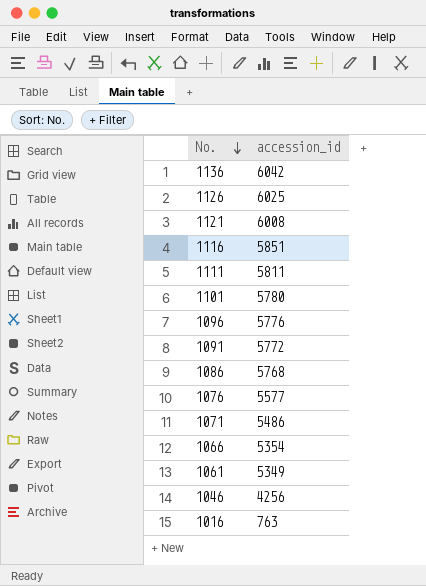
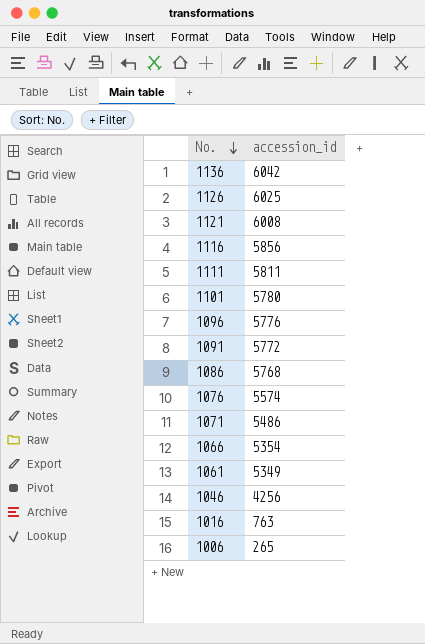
1116 | accession_id: 5851 -> 5856
1076 | accession_id: 5577 -> 5574
row 1006: none -> 265

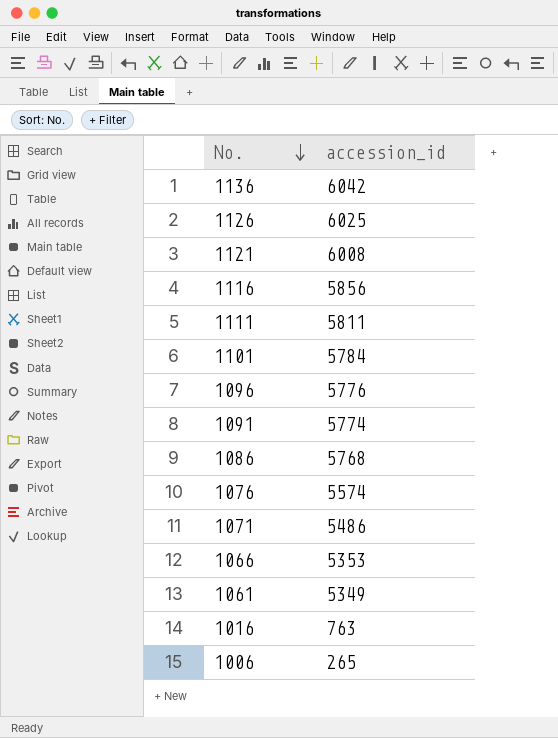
row 1046: 4256 -> none
1101 | accession_id: 5780 -> 5784
1091 | accession_id: 5772 -> 5774
1066 | accession_id: 5354 -> 5353

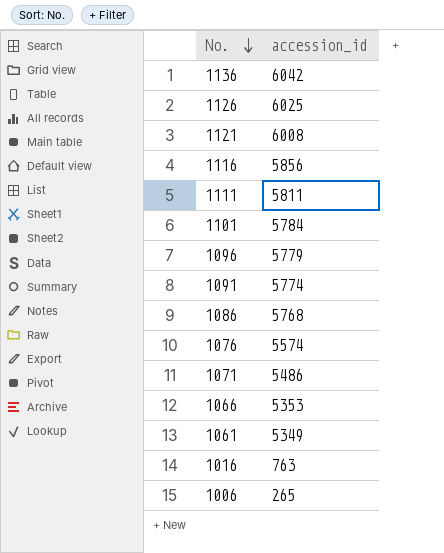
1096 | accession_id: 5776 -> 5779

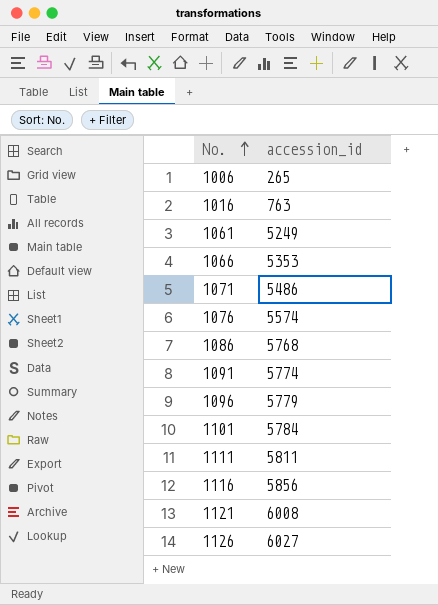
row order: No. descending -> No. ascending
row 1136: 6042 -> none
1061 | accession_id: 5349 -> 5249
1126 | accession_id: 6025 -> 6027

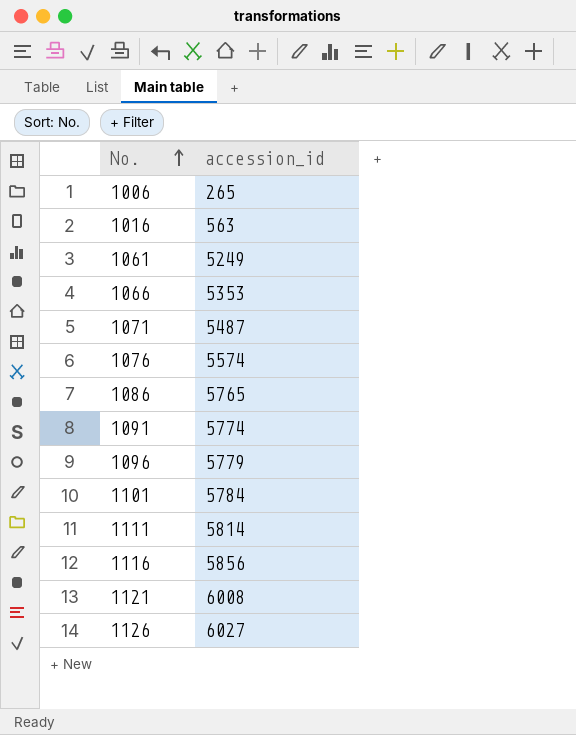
1016 | accession_id: 763 -> 563
1071 | accession_id: 5486 -> 5487
1086 | accession_id: 5768 -> 5765
1111 | accession_id: 5811 -> 5814

